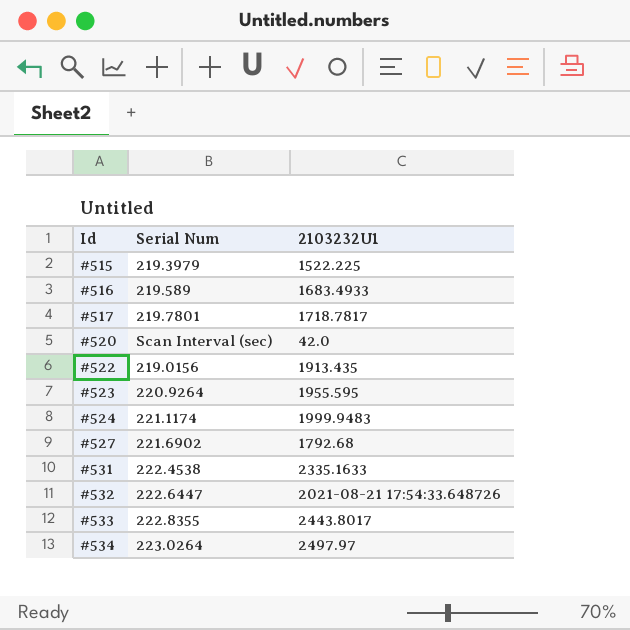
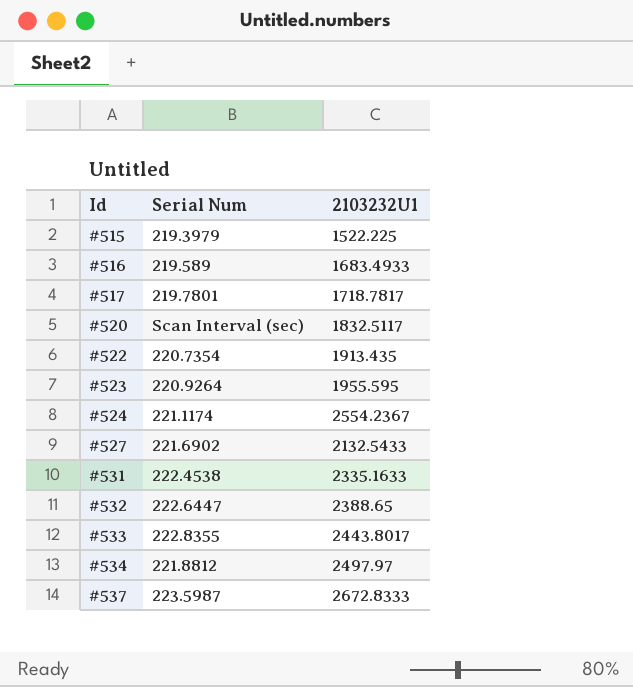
#520 | 2103232U1: 42.0 -> 1832.5117
#522 | Serial Num: 219.0156 -> 220.7354
#524 | 2103232U1: 1999.9483 -> 2554.2367
#527 | 2103232U1: 1792.68 -> 2132.5433
#532 | 2103232U1: 2021-08-21 17:54:33.648726 -> 2388.65
#534 | Serial Num: 223.0264 -> 221.8812
row #537: none -> 223.5987 | 2672.8333

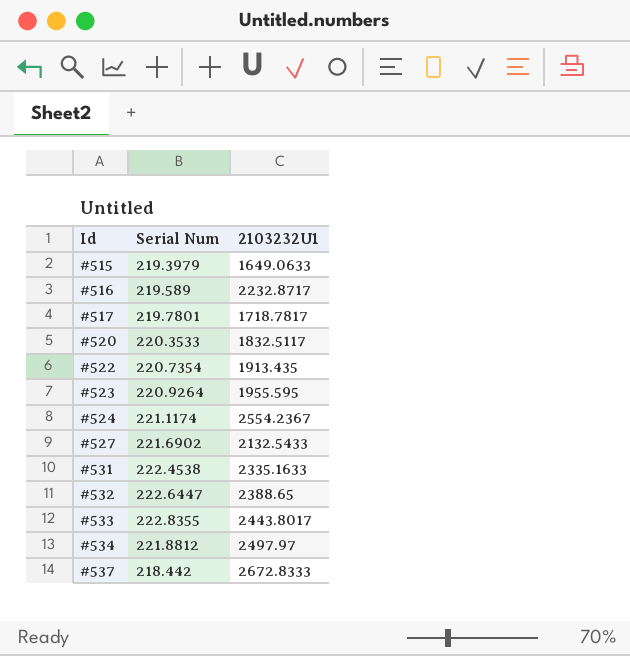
#515 | 2103232U1: 1522.225 -> 1649.0633
#516 | 2103232U1: 1683.4933 -> 2232.8717
#520 | Serial Num: Scan Interval (sec) -> 220.3533
#537 | Serial Num: 223.5987 -> 218.442

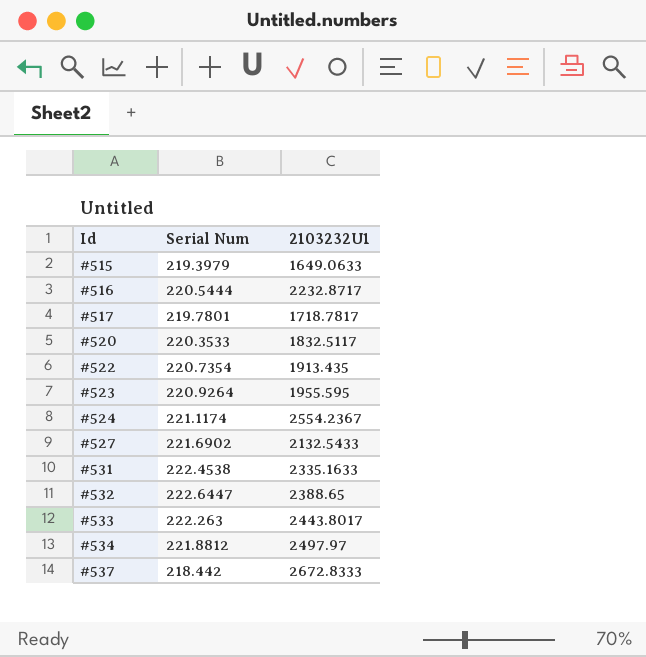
#516 | Serial Num: 219.589 -> 220.5444
#533 | Serial Num: 222.8355 -> 222.263

